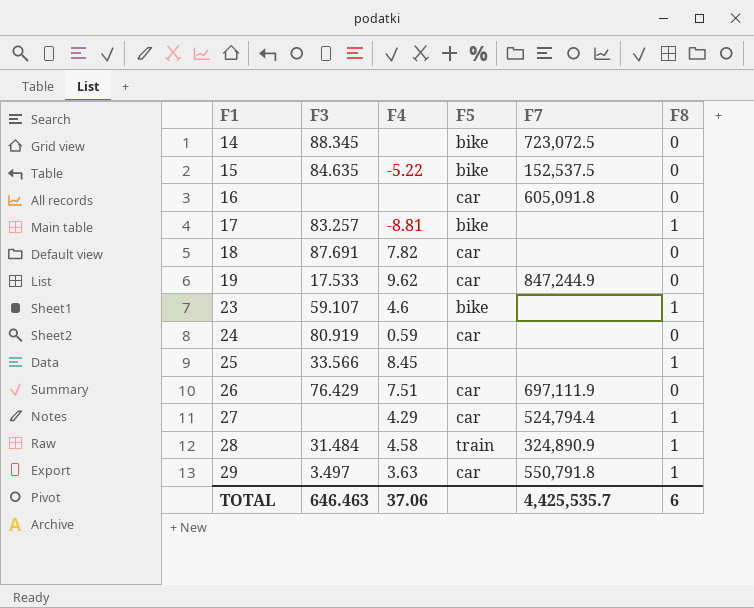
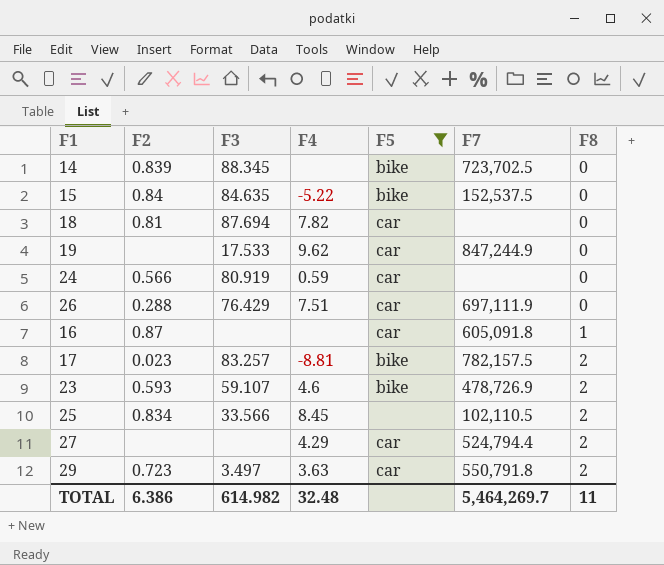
filter: none -> F5 != train
row order: F1 ascending -> F8 ascending
column F2 | position: none -> 2
14 | F7: 723,072.5 -> 723,702.5
18 | F3: 87.691 -> 87.694
16 | F8: 0 -> 1
17 | F7: none -> 782,157.5
17 | F8: 1 -> 2
23 | F7: none -> 478,726.9
23 | F8: 1 -> 2
25 | F7: none -> 102,110.5
25 | F8: 1 -> 2
27 | F8: 1 -> 2
29 | F8: 1 -> 2
TOTAL | F3: 646.463 -> 614.982
TOTAL | F4: 37.06 -> 32.48
TOTAL | F7: 4,425,535.7 -> 5,464,269.7
TOTAL | F8: 6 -> 11

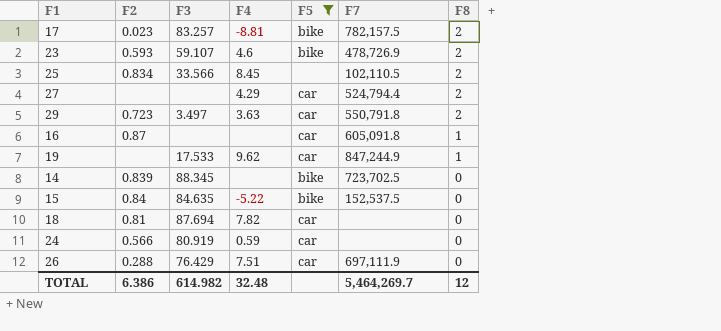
row order: F8 ascending -> F8 descending
19 | F8: 0 -> 1
TOTAL | F8: 11 -> 12

